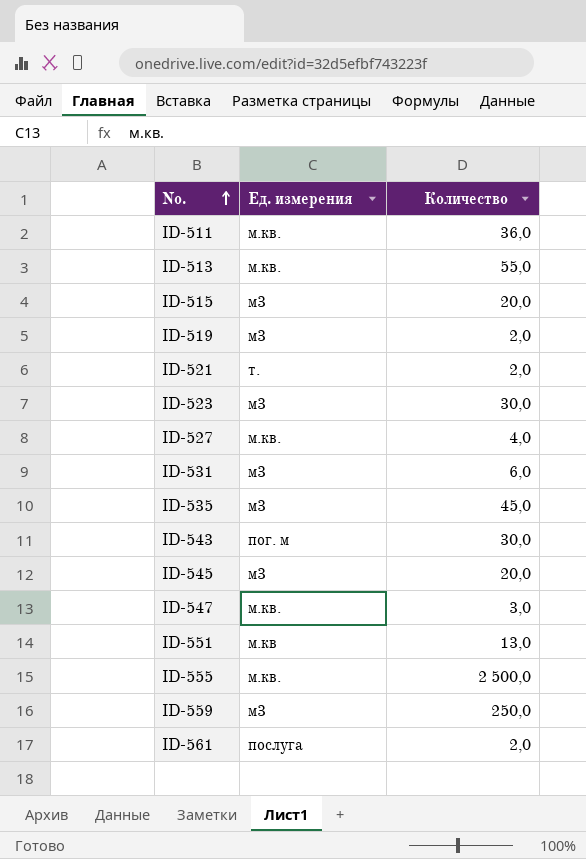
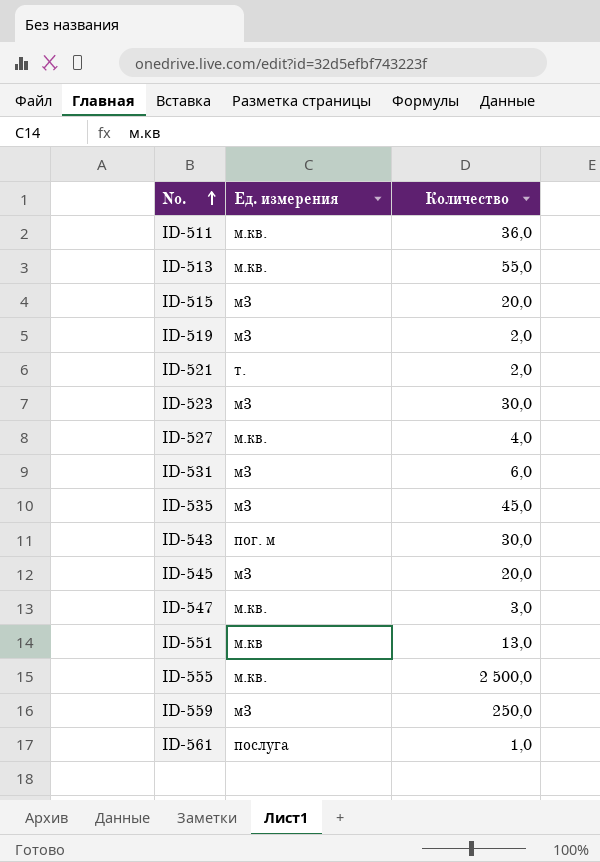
ID-561 | Количество: 2,0 -> 1,0

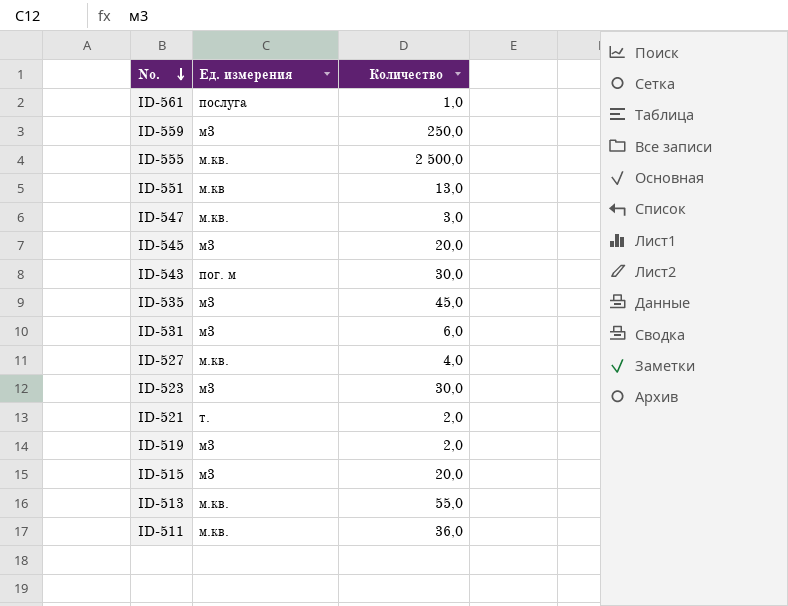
row order: No. ascending -> No. descending

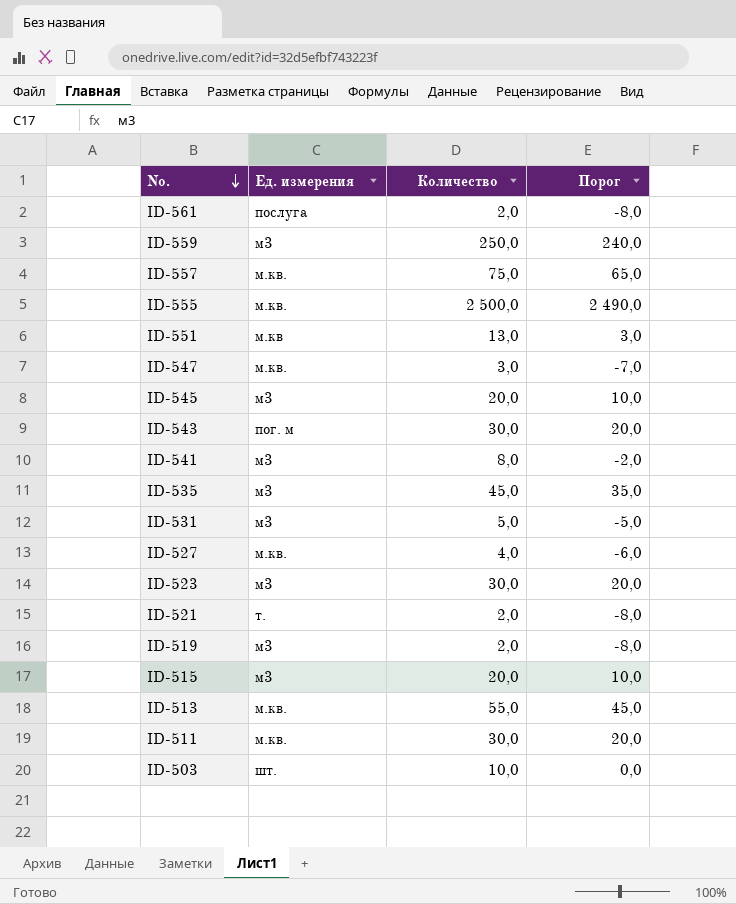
column Порог | formula: none -> [Количество] - 10
ID-561 | Количество: 1,0 -> 2,0
row ID-557: none -> м.кв. | 75,0 | 65,0
row ID-541: none -> м3 | 8,0 | -2,0
ID-531 | Количество: 6,0 -> 5,0
ID-511 | Количество: 36,0 -> 30,0
row ID-503: none -> шт. | 10,0 | 0,0

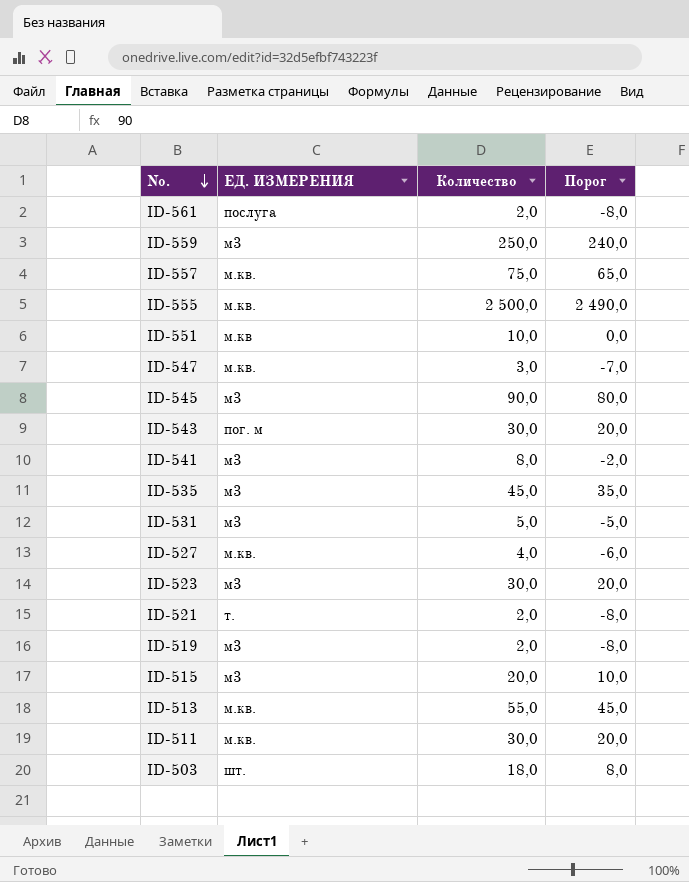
column name: Ед. измерения -> ЕД. ИЗМЕРЕНИЯ
ID-551 | Количество: 13,0 -> 10,0
ID-551 | Порог: 3,0 -> 0,0
ID-545 | Количество: 20,0 -> 90,0
ID-545 | Порог: 10,0 -> 80,0
ID-503 | Количество: 10,0 -> 18,0
ID-503 | Порог: 0,0 -> 8,0

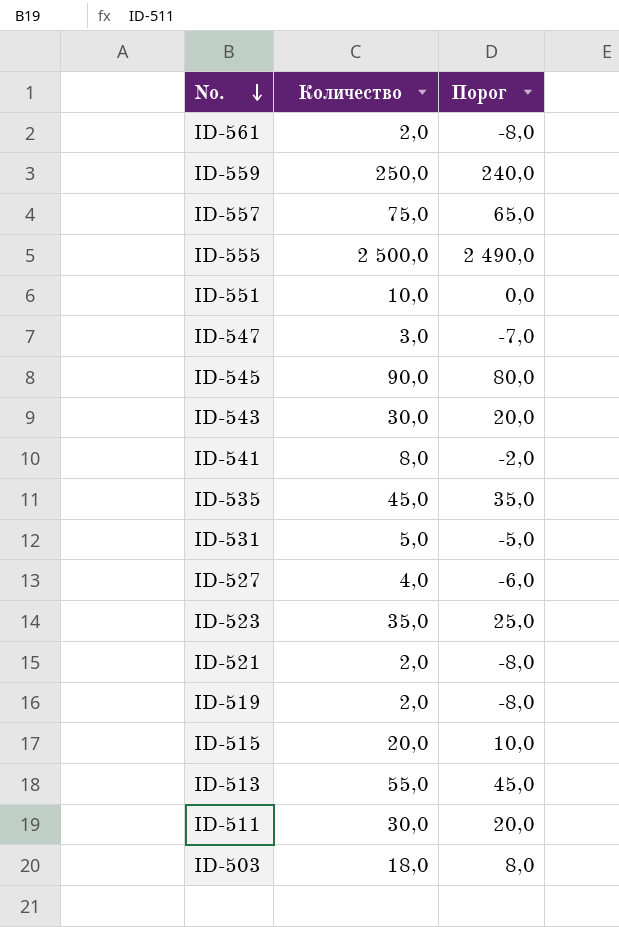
column ЕД. ИЗМЕРЕНИЯ | position: 2 -> none
ID-523 | Количество: 30,0 -> 35,0
ID-523 | Порог: 20,0 -> 25,0

